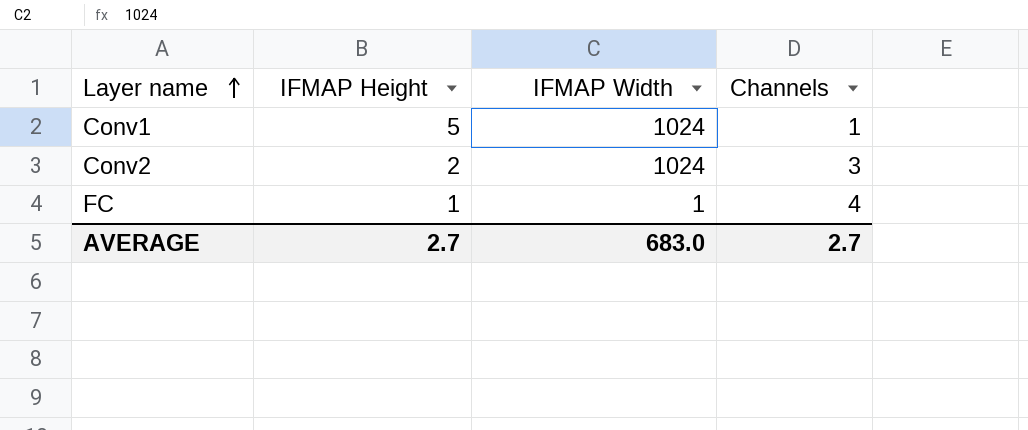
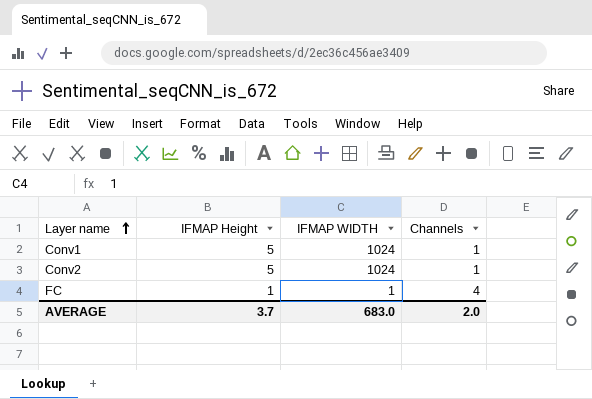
column name: IFMAP Width -> IFMAP WIDTH
Conv2 | IFMAP Height: 2 -> 5
Conv2 | Channels: 3 -> 1
AVERAGE | IFMAP Height: 2.7 -> 3.7
AVERAGE | Channels: 2.7 -> 2.0

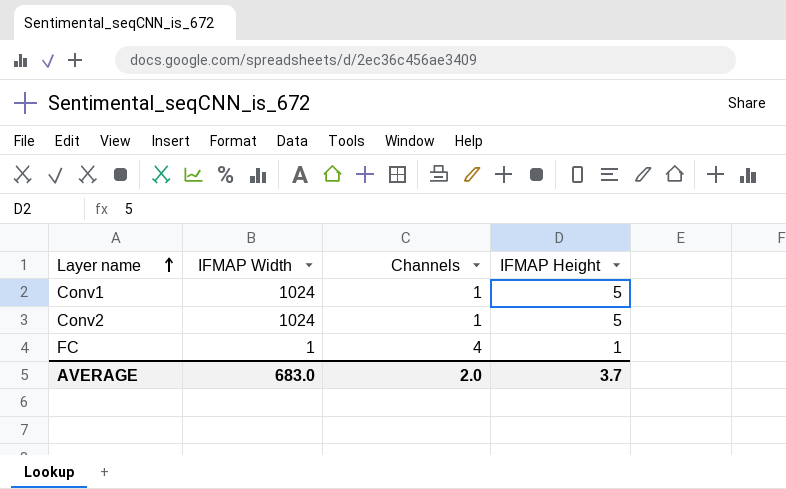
column name: IFMAP WIDTH -> IFMAP Width
column IFMAP Height | position: 2 -> 4

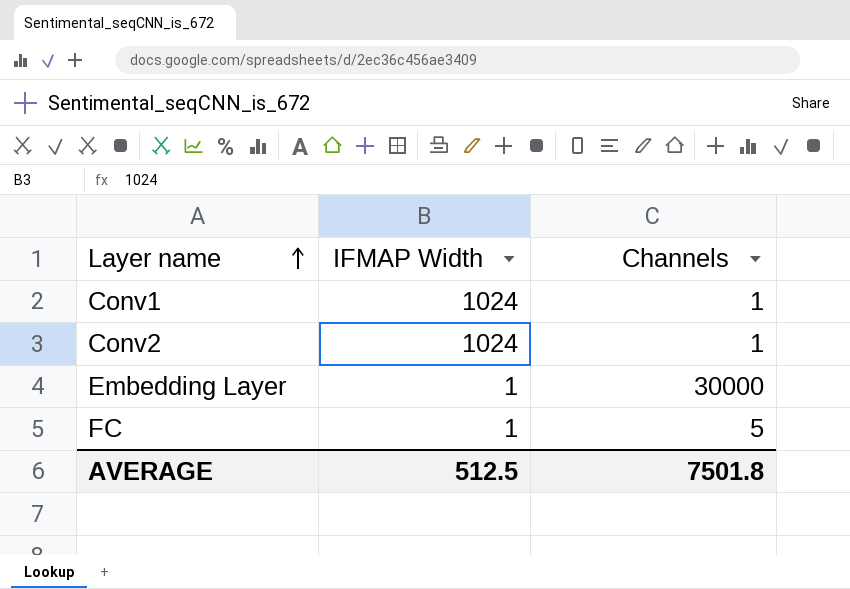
column IFMAP Height | position: 4 -> none
row Embedding Layer: none -> 1 | 30000
FC | Channels: 4 -> 5
AVERAGE | IFMAP Width: 683.0 -> 512.5
AVERAGE | Channels: 2.0 -> 7501.8

